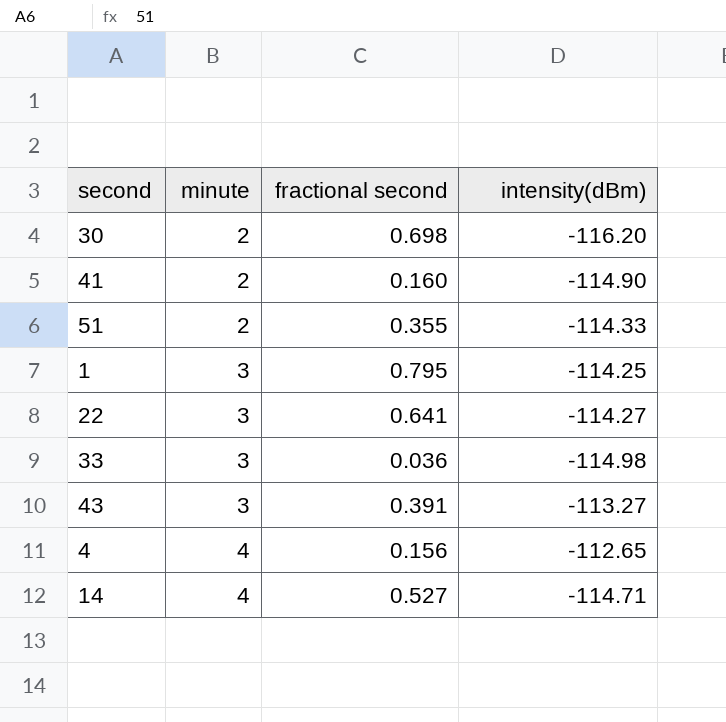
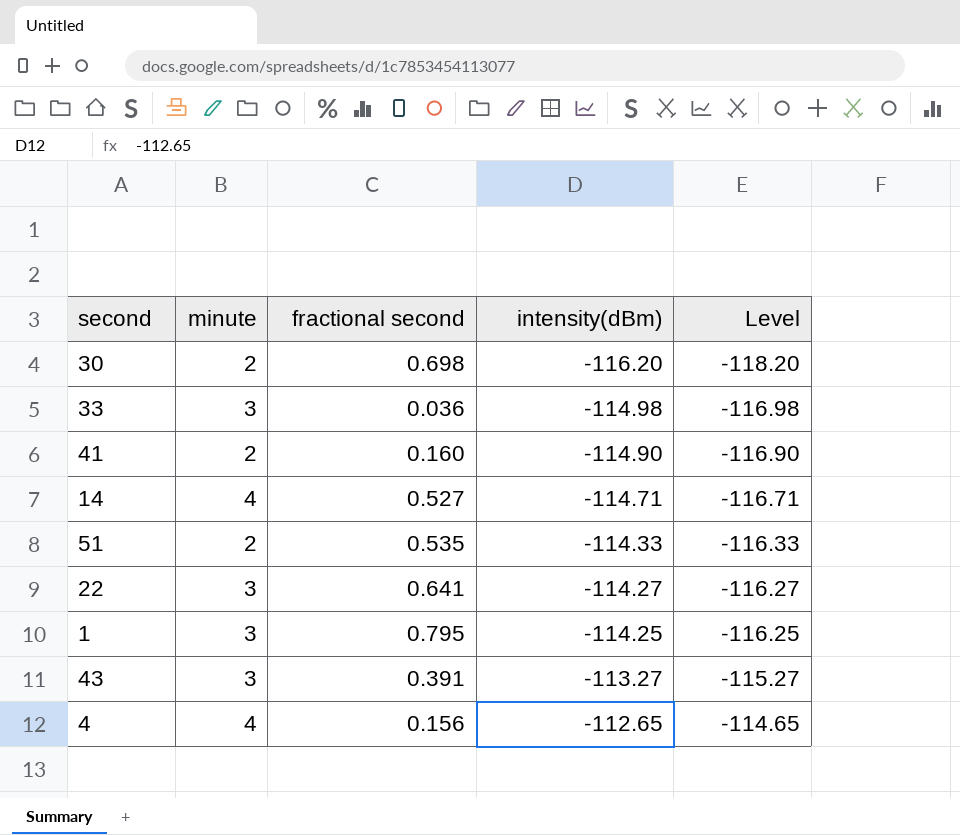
row order: minute ascending -> intensity(dBm) ascending
column Level | formula: none -> [intensity(dBm)] - 2
51 | fractional second: 0.355 -> 0.535

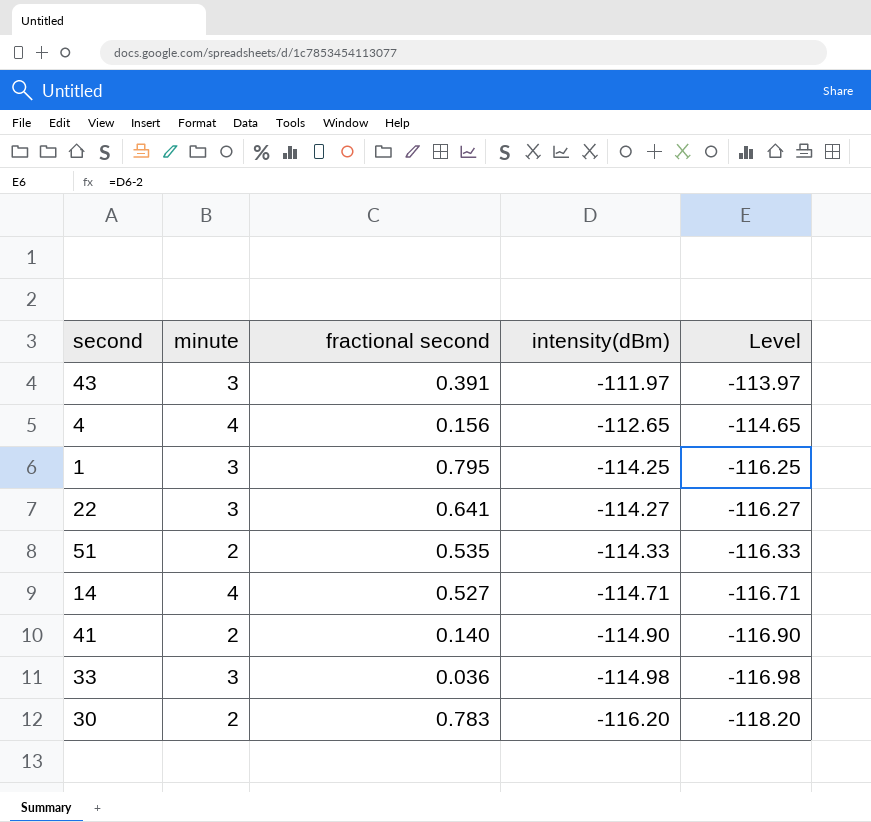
row order: intensity(dBm) ascending -> intensity(dBm) descending
43 | intensity(dBm): -113.27 -> -111.97
43 | Level: -115.27 -> -113.97
41 | fractional second: 0.160 -> 0.140
30 | fractional second: 0.698 -> 0.783

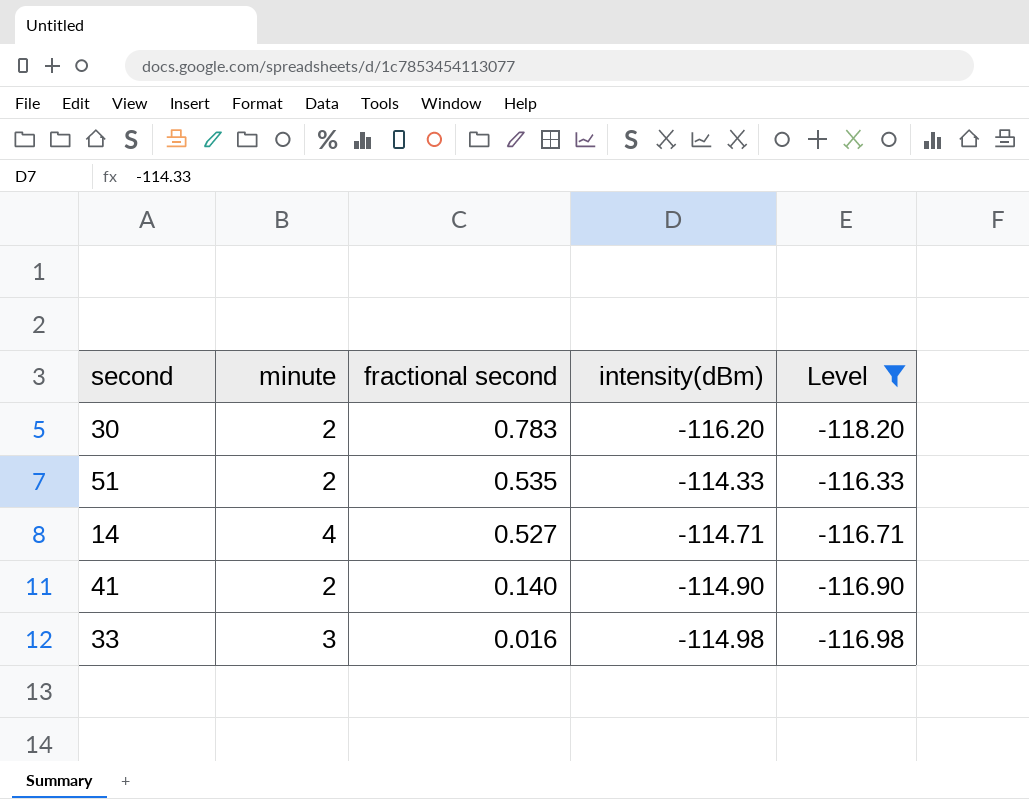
filter: none -> Level <= -116.33
row order: intensity(dBm) descending -> fractional second descending
33 | fractional second: 0.036 -> 0.016

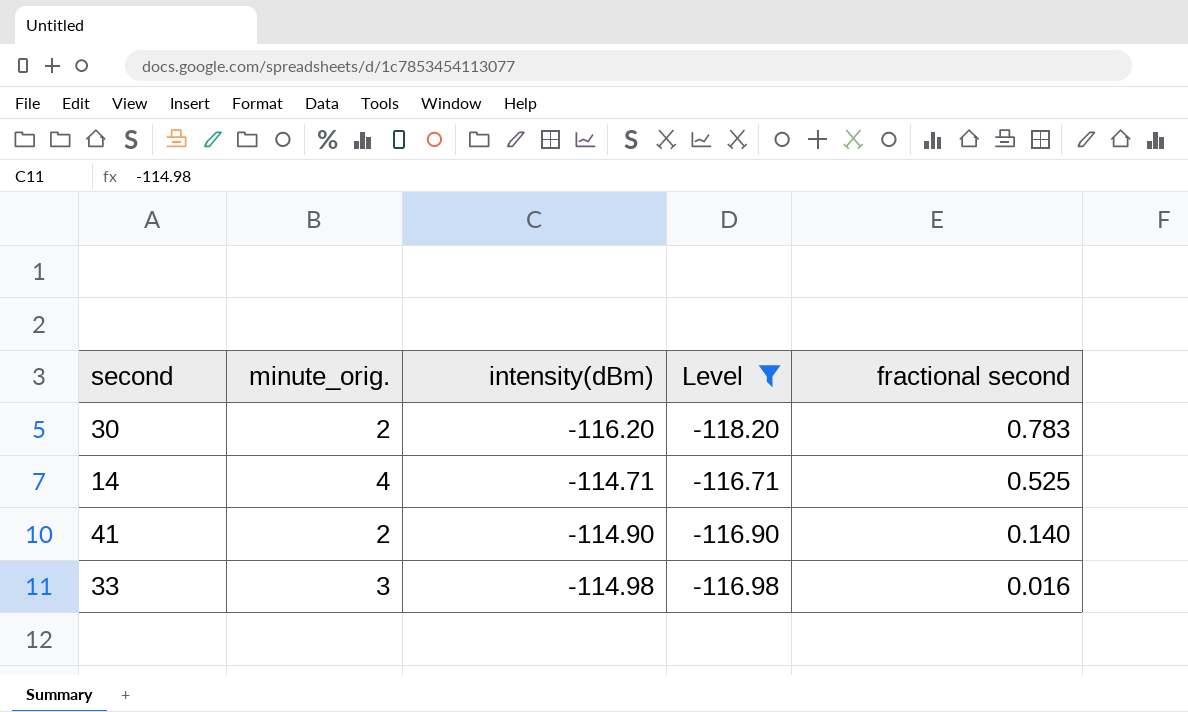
column name: minute -> minute_orig.
column fractional second | position: 3 -> 5
row 51: 2 | 0.535 | -114.33 | -116.33 -> none
14 | fractional second: 0.527 -> 0.525

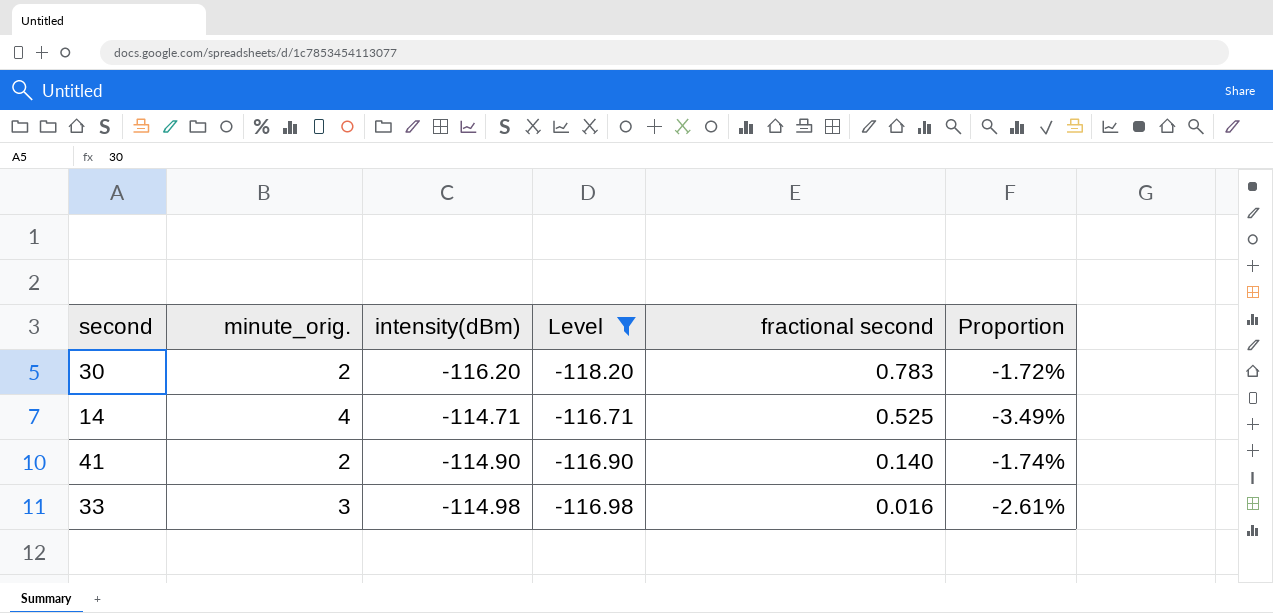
column Proportion | formula: none -> [minute_orig.] / [intensity(dBm)]

